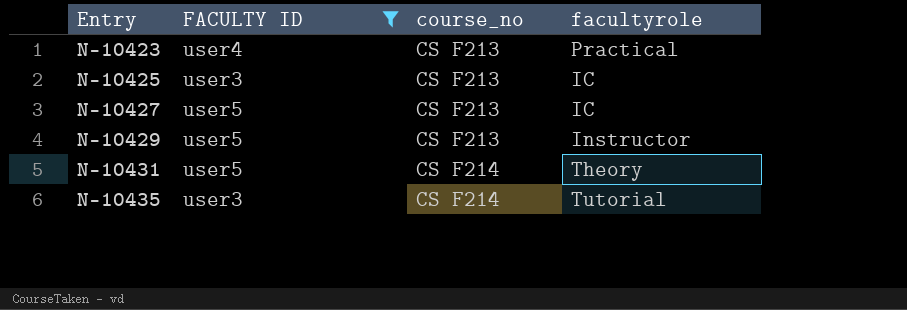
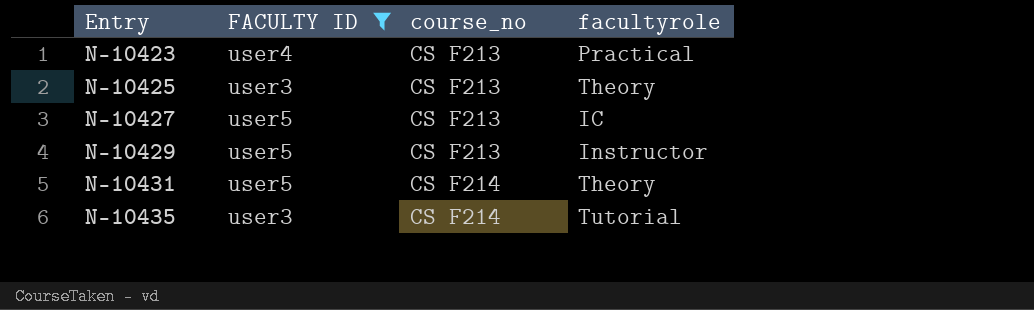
N-10425 | facultyrole: IC -> Theory

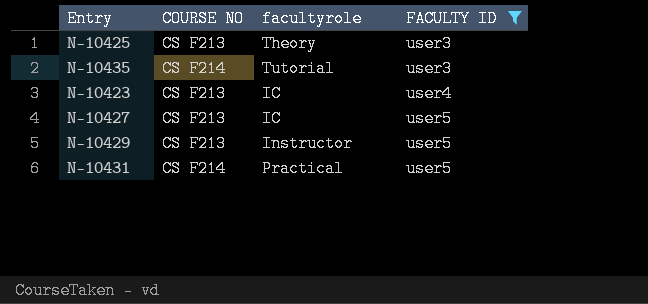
row order: Entry ascending -> FACULTY ID ascending
column name: course_no -> COURSE NO
column FACULTY ID | position: 2 -> 4
N-10423 | facultyrole: Practical -> IC
N-10431 | facultyrole: Theory -> Practical

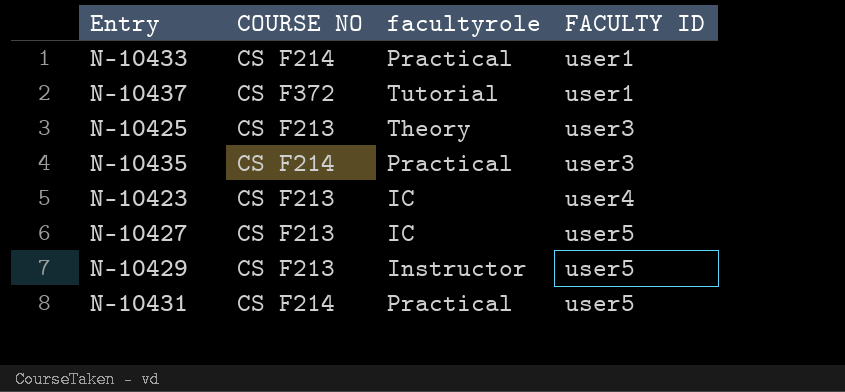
filter: FACULTY ID != user1 -> none
N-10435 | facultyrole: Tutorial -> Practical

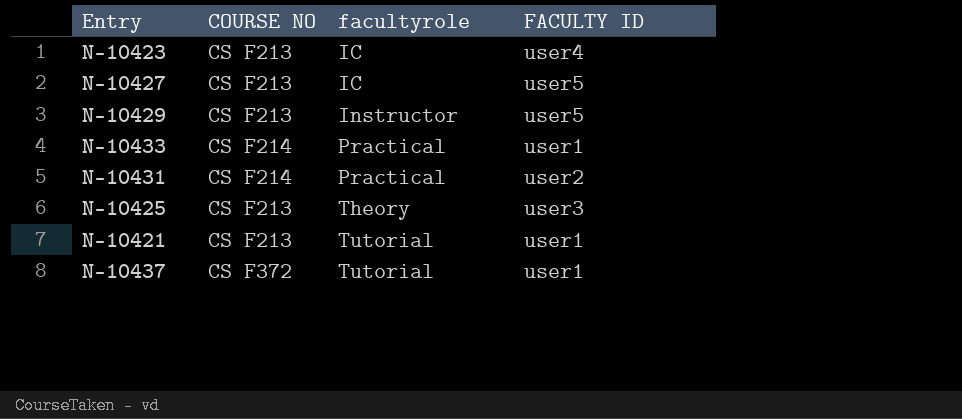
row order: FACULTY ID ascending -> facultyrole ascending
row N-10435: CS F214 | Practical | user3 -> none
N-10431 | FACULTY ID: user5 -> user2
row N-10421: none -> CS F213 | Tutorial | user1

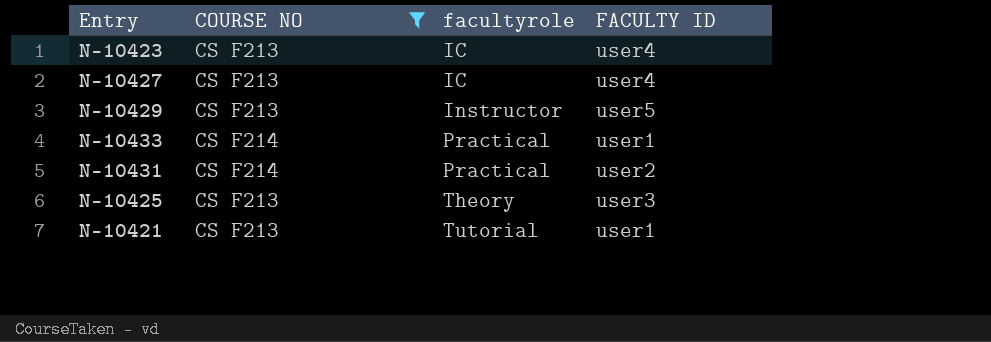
filter: none -> COURSE NO != CS F372
N-10427 | FACULTY ID: user5 -> user4

